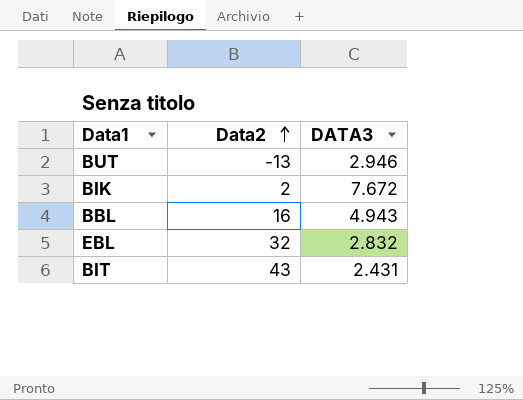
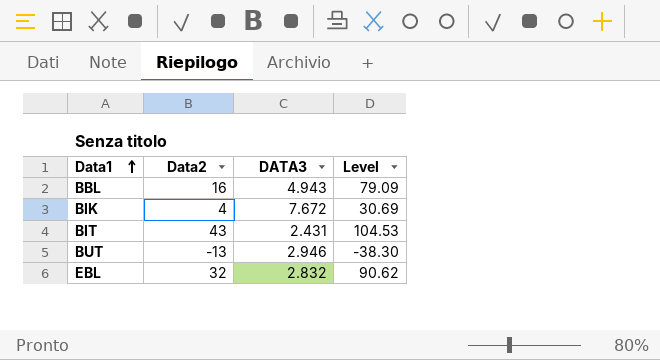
row order: Data2 ascending -> Data1 ascending
column Level | formula: none -> [Data2] * [DATA3]
BIK | Data2: 2 -> 4

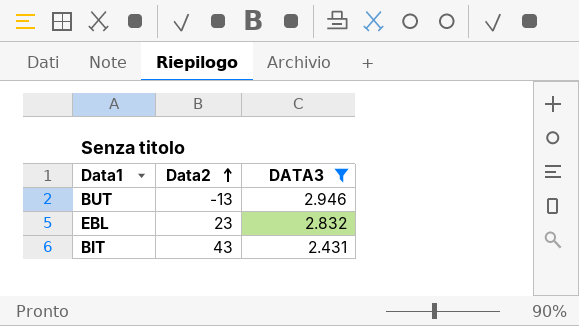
filter: none -> DATA3 <= 2.946
row order: Data1 ascending -> Data2 ascending
column Level | formula: [Data2] * [DATA3] -> none
EBL | Data2: 32 -> 23

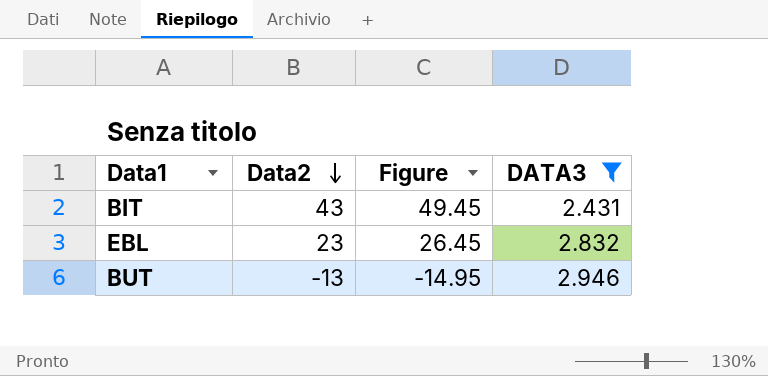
row order: Data2 ascending -> Data2 descending
column Figure | formula: none -> [Data2] * 1.15

